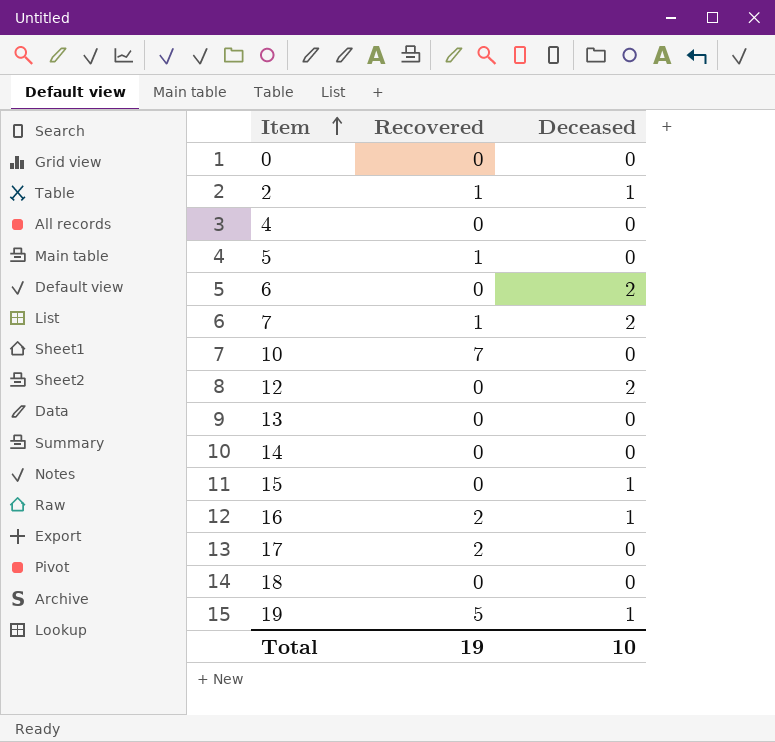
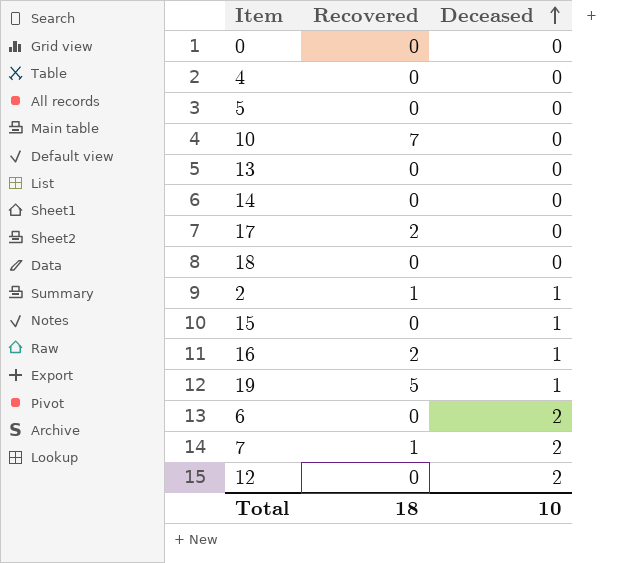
row order: Item ascending -> Deceased ascending
5 | Recovered: 1 -> 0
Total | Recovered: 19 -> 18

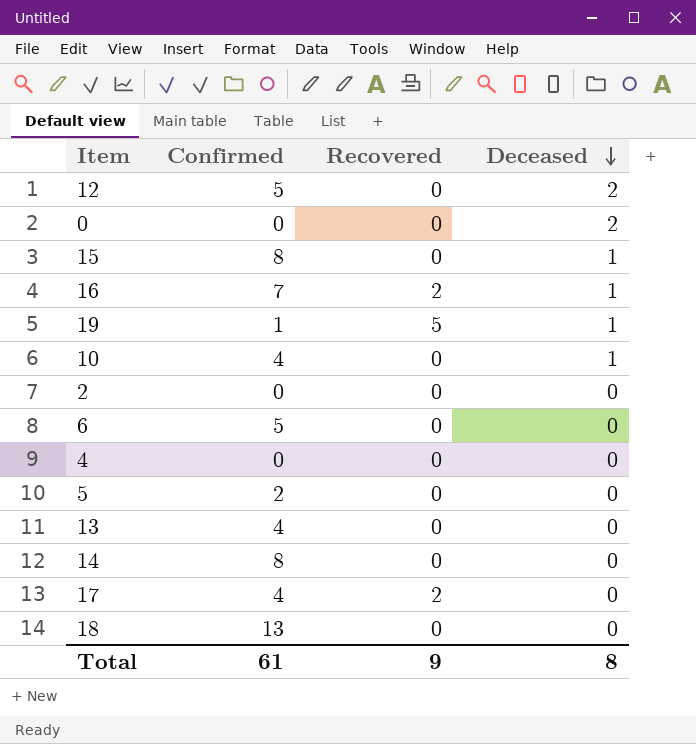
row order: Deceased ascending -> Deceased descending
column Confirmed | position: none -> 2
row 7: 1 | 2 -> none
0 | Deceased: 0 -> 2
10 | Recovered: 7 -> 0
10 | Deceased: 0 -> 1
2 | Recovered: 1 -> 0
2 | Deceased: 1 -> 0
6 | Deceased: 2 -> 0
Total | Recovered: 18 -> 9
Total | Deceased: 10 -> 8

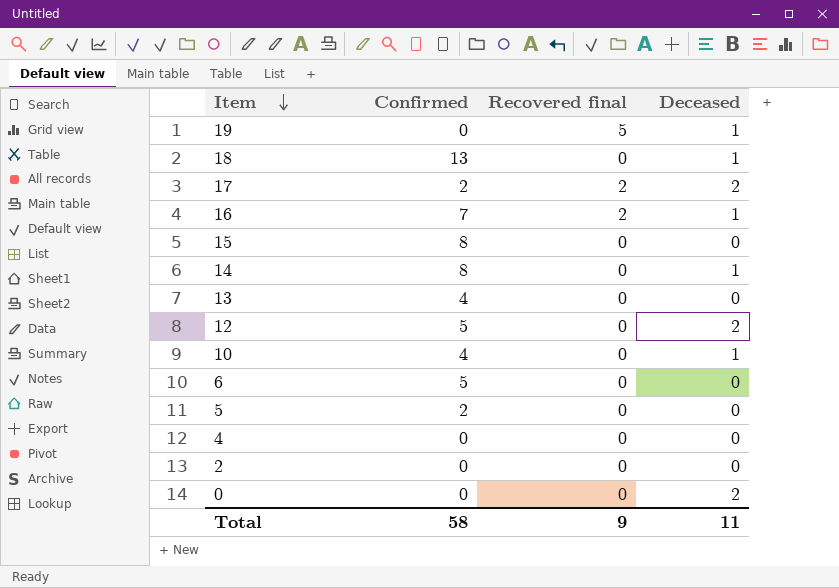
row order: Deceased descending -> Item descending
column name: Recovered -> Recovered final
19 | Confirmed: 1 -> 0
18 | Deceased: 0 -> 1
17 | Confirmed: 4 -> 2
17 | Deceased: 0 -> 2
15 | Deceased: 1 -> 0
14 | Deceased: 0 -> 1
Total | Confirmed: 61 -> 58
Total | Deceased: 8 -> 11

